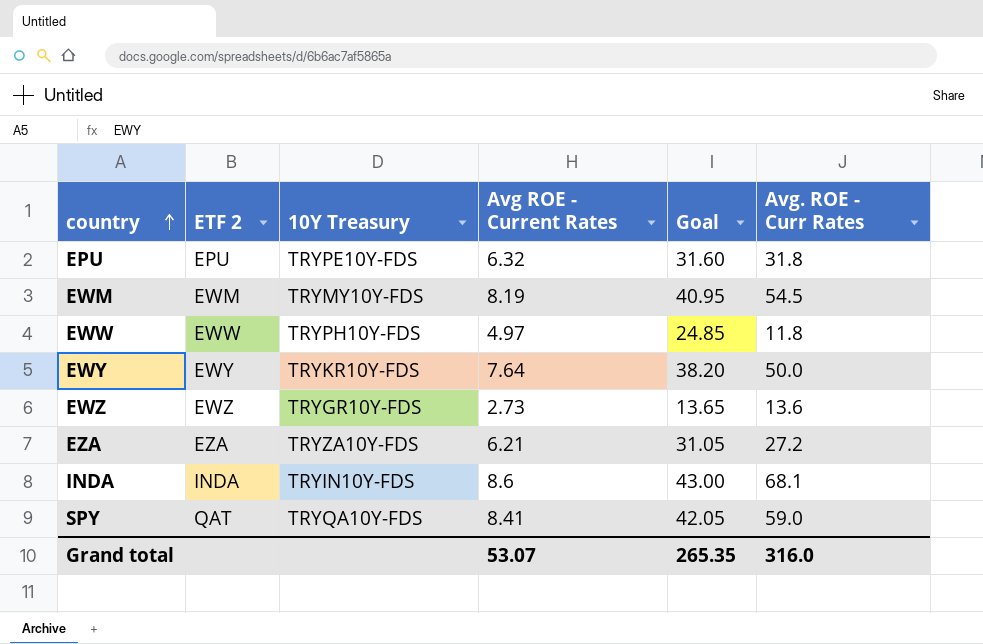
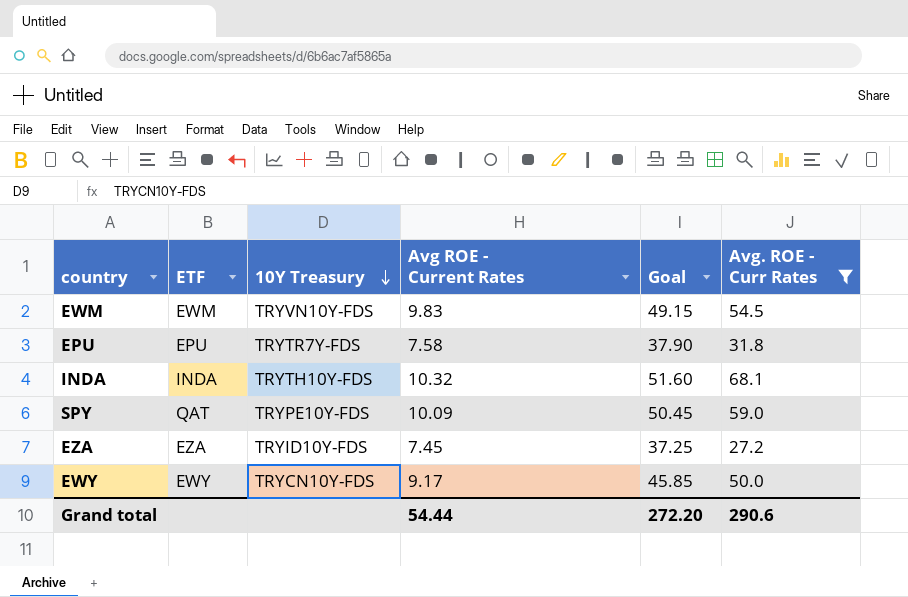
filter: none -> Avg. ROE - Curr Rates >= 27.2
row order: country ascending -> 10Y Treasury descending
column name: ETF 2 -> ETF
EWM | 10Y Treasury: TRYMY10Y-FDS -> TRYVN10Y-FDS
EWM | Avg ROE - Current Rates: 8.19 -> 9.83
EWM | Goal: 40.95 -> 49.15
EPU | 10Y Treasury: TRYPE10Y-FDS -> TRYTR7Y-FDS
EPU | Avg ROE - Current Rates: 6.32 -> 7.58
EPU | Goal: 31.60 -> 37.90
INDA | 10Y Treasury: TRYIN10Y-FDS -> TRYTH10Y-FDS
INDA | Avg ROE - Current Rates: 8.6 -> 10.32
INDA | Goal: 43.00 -> 51.60
SPY | 10Y Treasury: TRYQA10Y-FDS -> TRYPE10Y-FDS
SPY | Avg ROE - Current Rates: 8.41 -> 10.09
SPY | Goal: 42.05 -> 50.45
EZA | 10Y Treasury: TRYZA10Y-FDS -> TRYID10Y-FDS
EZA | Avg ROE - Current Rates: 6.21 -> 7.45
EZA | Goal: 31.05 -> 37.25
EWY | 10Y Treasury: TRYKR10Y-FDS -> TRYCN10Y-FDS
EWY | Avg ROE - Current Rates: 7.64 -> 9.17
EWY | Goal: 38.20 -> 45.85
Grand total | Avg ROE - Current Rates: 53.07 -> 54.44
Grand total | Goal: 265.35 -> 272.20
Grand total | Avg. ROE - Curr Rates: 316.0 -> 290.6

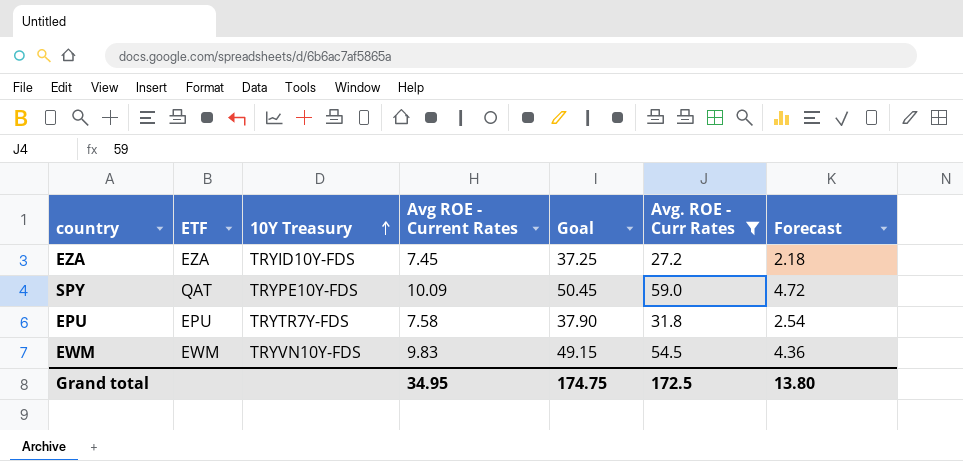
row order: 10Y Treasury descending -> 10Y Treasury ascending
column Forecast | formula: none -> [Avg. ROE - Curr Rates] * 0.08
row INDA: INDA | TRYTH10Y-FDS | 10.32 | 51.60 | 68.1 -> none
row EWY: EWY | TRYCN10Y-FDS | 9.17 | 45.85 | 50.0 -> none
Grand total | Avg ROE - Current Rates: 54.44 -> 34.95
Grand total | Goal: 272.20 -> 174.75
Grand total | Avg. ROE - Curr Rates: 290.6 -> 172.5

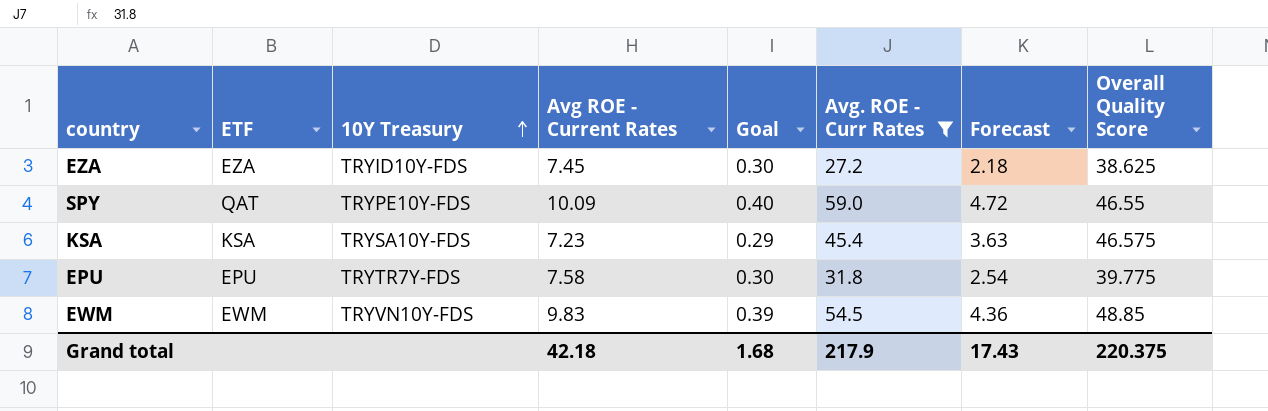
column Goal | formula: [Avg ROE - Current Rates] * 5 -> [Avg ROE - Current Rates] * 0.04
column Overall Quality Score | position: none -> 8
row KSA: none -> KSA | TRYSA10Y-FDS | 7.23 | 0.29 | 45.4 | 3.63 | 46.575
Grand total | Avg ROE - Current Rates: 34.95 -> 42.18
Grand total | Goal: 174.75 -> 1.68
Grand total | Avg. ROE - Curr Rates: 172.5 -> 217.9
Grand total | Forecast: 13.80 -> 17.43

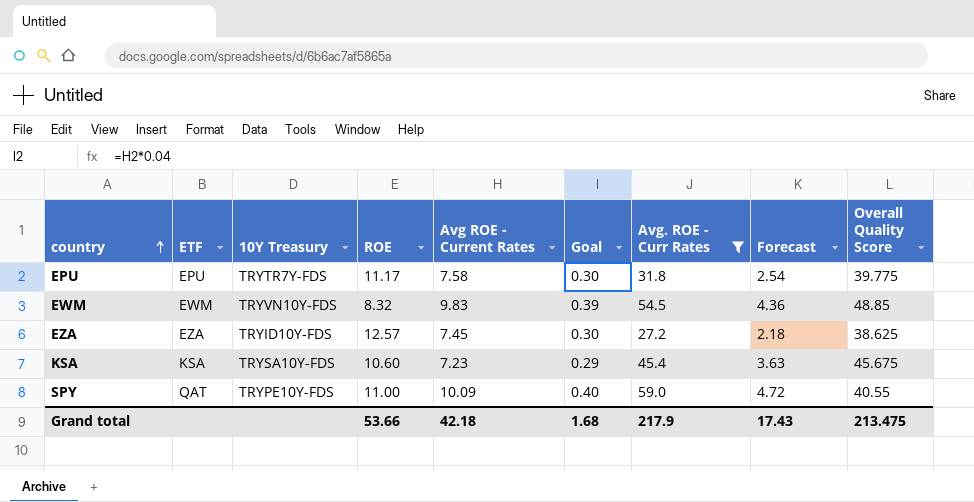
row order: 10Y Treasury ascending -> country ascending
column ROE | position: none -> 4
KSA | Overall Quality Score: 46.575 -> 45.675
SPY | Overall Quality Score: 46.55 -> 40.55
Grand total | Overall Quality Score: 220.375 -> 213.475

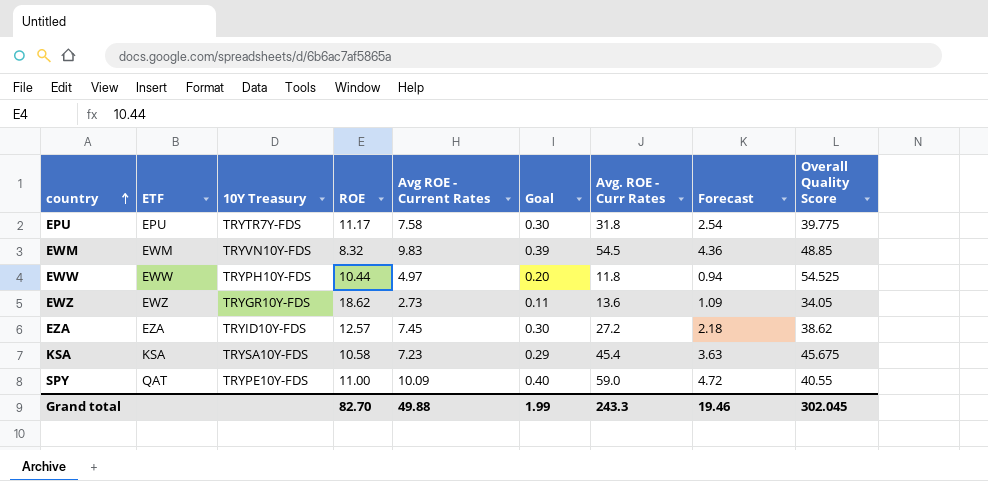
filter: Avg. ROE - Curr Rates >= 27.2 -> none
EZA | Overall Quality Score: 38.625 -> 38.62
KSA | ROE: 10.60 -> 10.58
Grand total | ROE: 53.66 -> 82.70
Grand total | Avg ROE - Current Rates: 42.18 -> 49.88
Grand total | Goal: 1.68 -> 1.99
Grand total | Avg. ROE - Curr Rates: 217.9 -> 243.3
Grand total | Forecast: 17.43 -> 19.46
Grand total | Overall Quality Score: 213.475 -> 302.045

